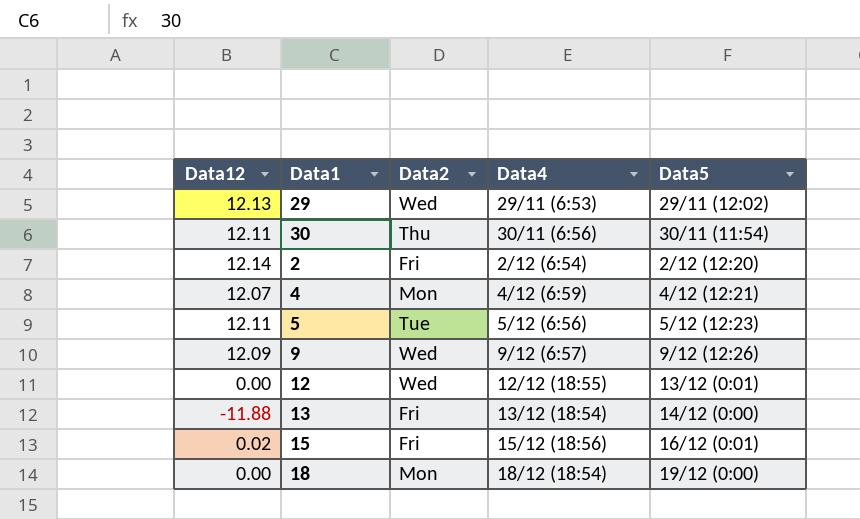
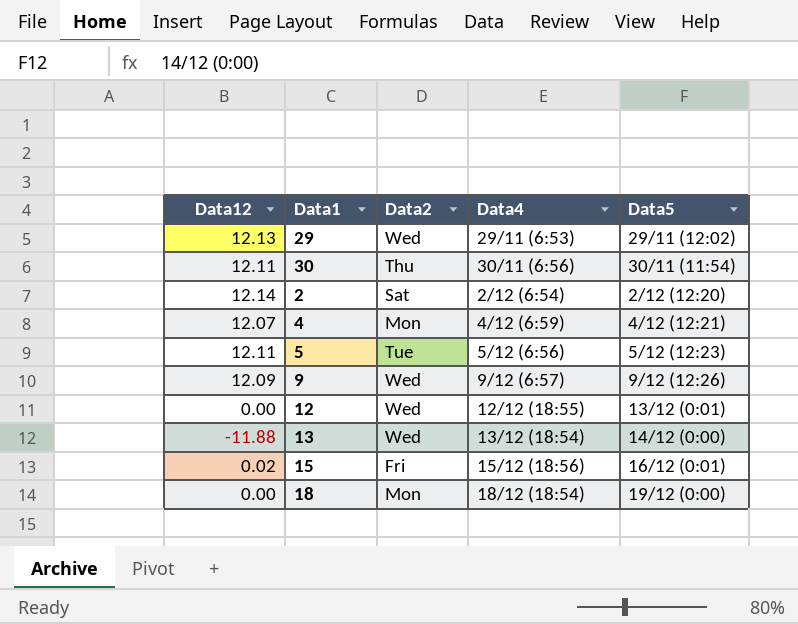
2 | Data2: Fri -> Sat
13 | Data2: Fri -> Wed

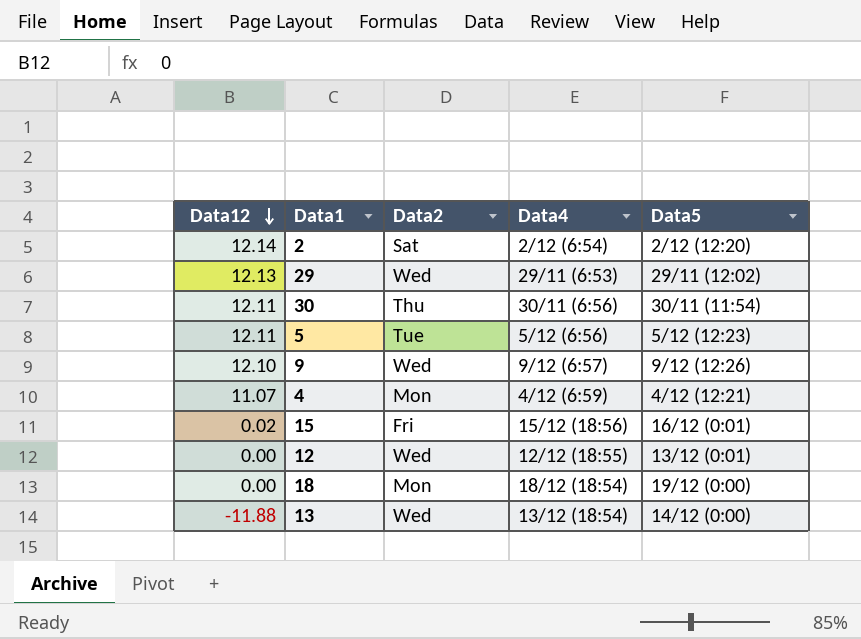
row order: none -> Data12 descending
9 | Data12: 12.09 -> 12.10
4 | Data12: 12.07 -> 11.07

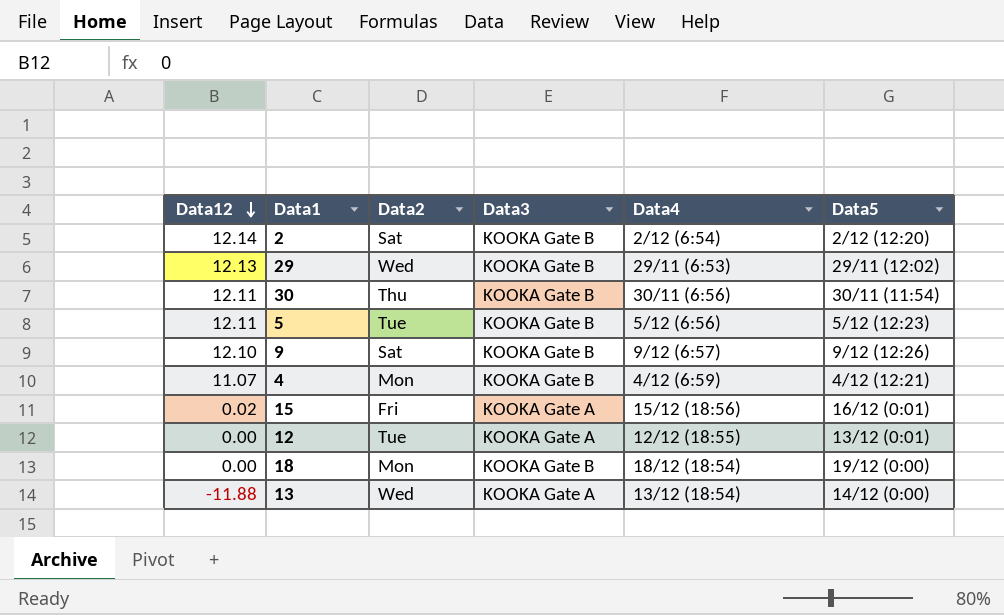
column Data3 | position: none -> 4
9 | Data2: Wed -> Sat
12 | Data2: Wed -> Tue

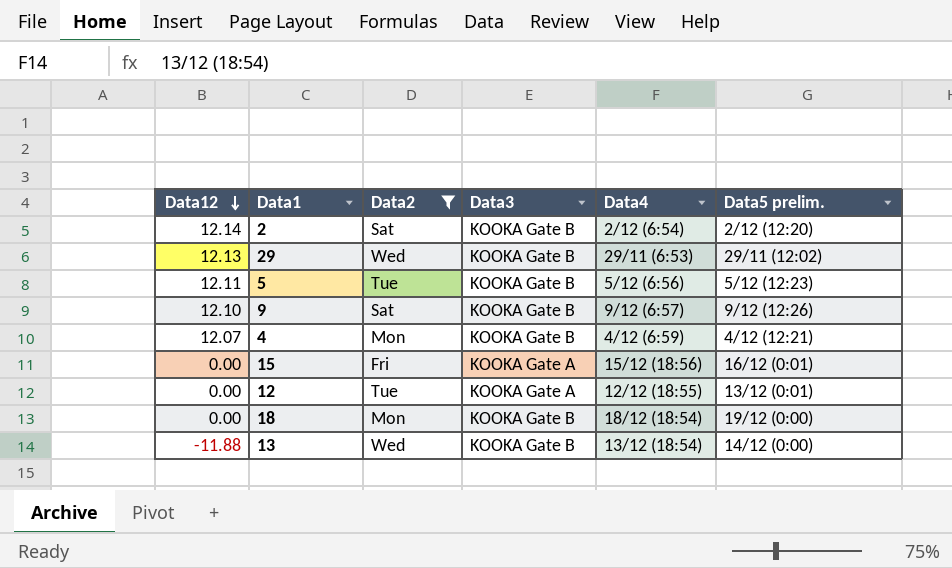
filter: none -> Data2 != Thu
column name: Data5 -> Data5 prelim.
4 | Data12: 11.07 -> 12.07
15 | Data12: 0.02 -> 0.00
13 | Data3: KOOKA Gate A -> KOOKA Gate B

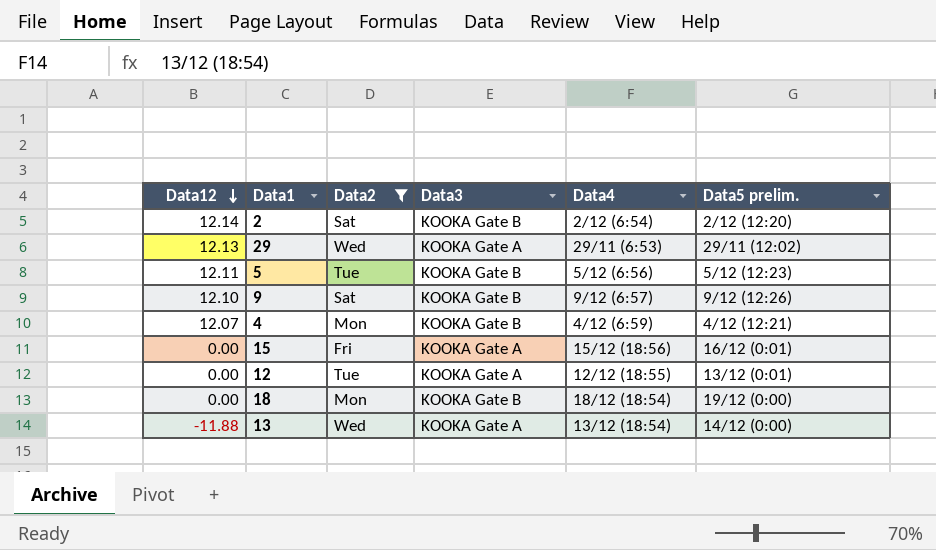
29 | Data3: KOOKA Gate B -> KOOKA Gate A
13 | Data3: KOOKA Gate B -> KOOKA Gate A

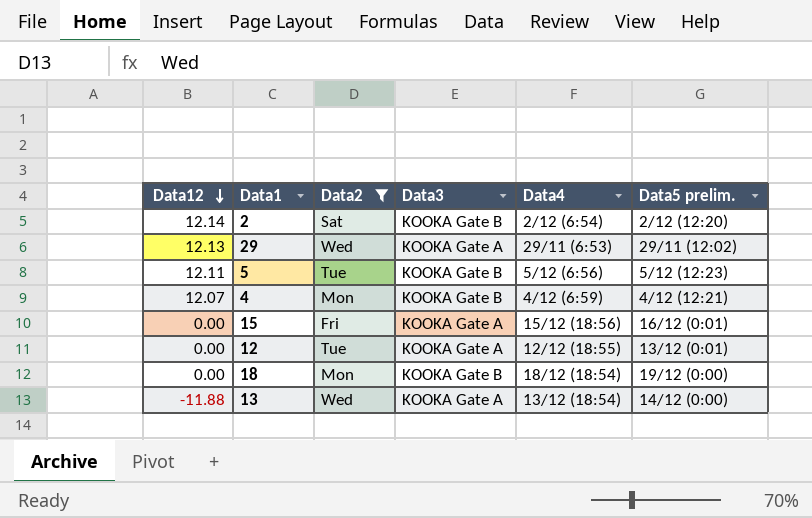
row 9: 12.10 | Sat | KOOKA Gate B | 9/12 (6:57) | 9/12 (12:26) -> none

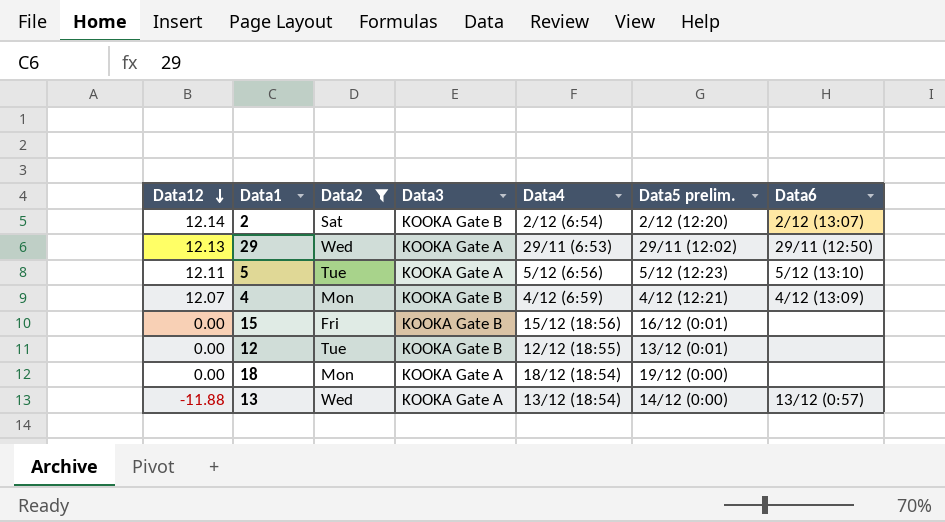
column Data6 | position: none -> 7
5 | Data3: KOOKA Gate B -> KOOKA Gate A
15 | Data3: KOOKA Gate A -> KOOKA Gate B
12 | Data3: KOOKA Gate A -> KOOKA Gate B
18 | Data3: KOOKA Gate B -> KOOKA Gate A

